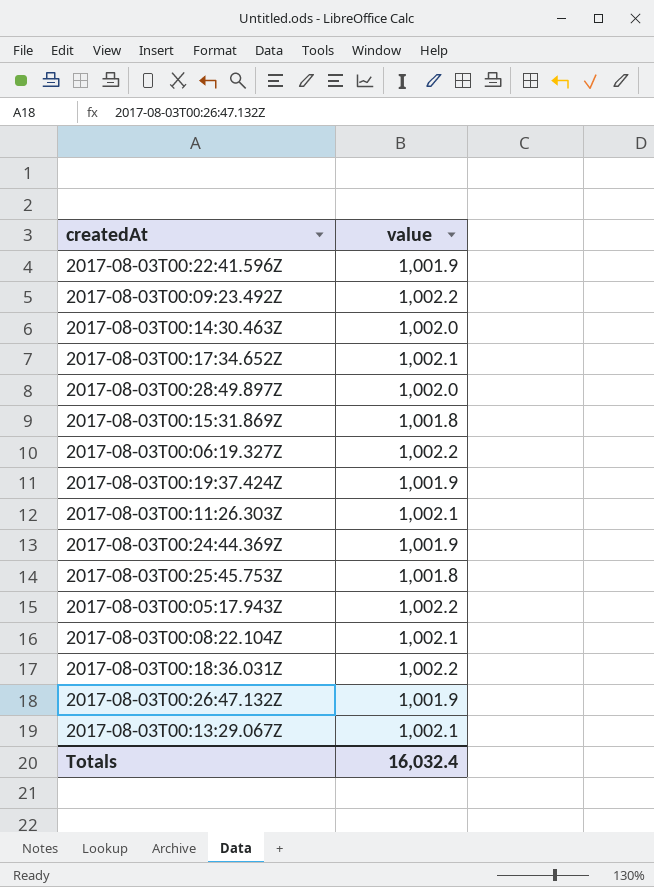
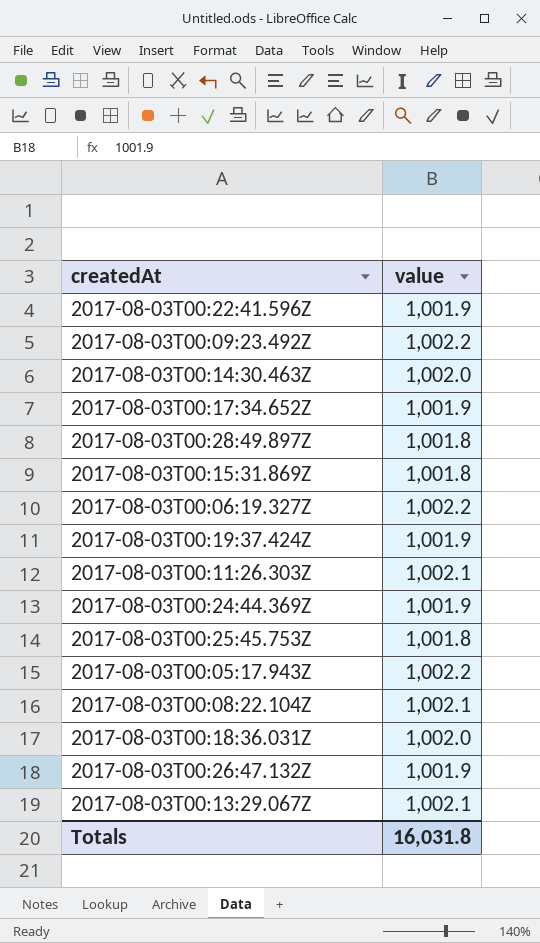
2017-08-03T00:17:34.652Z | value: 1,002.1 -> 1,001.9
2017-08-03T00:28:49.897Z | value: 1,002.0 -> 1,001.8
2017-08-03T00:18:36.031Z | value: 1,002.2 -> 1,002.0
Totals | value: 16,032.4 -> 16,031.8

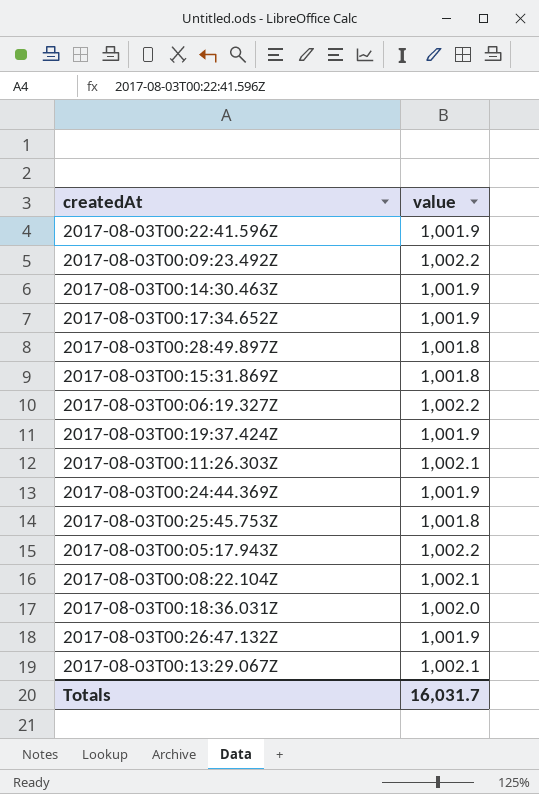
2017-08-03T00:14:30.463Z | value: 1,002.0 -> 1,001.9
Totals | value: 16,031.8 -> 16,031.7

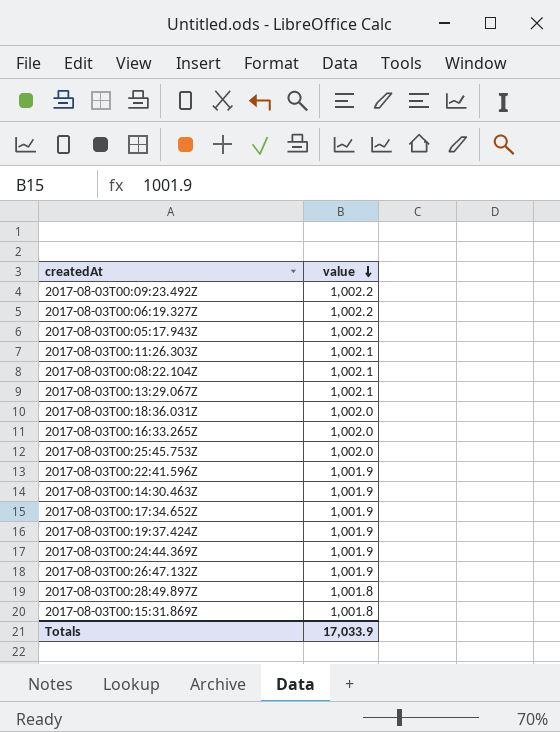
row order: none -> value descending
row 2017-08-03T00:16:33.265Z: none -> 1,002.0
2017-08-03T00:25:45.753Z | value: 1,001.8 -> 1,002.0
Totals | value: 16,031.7 -> 17,033.9

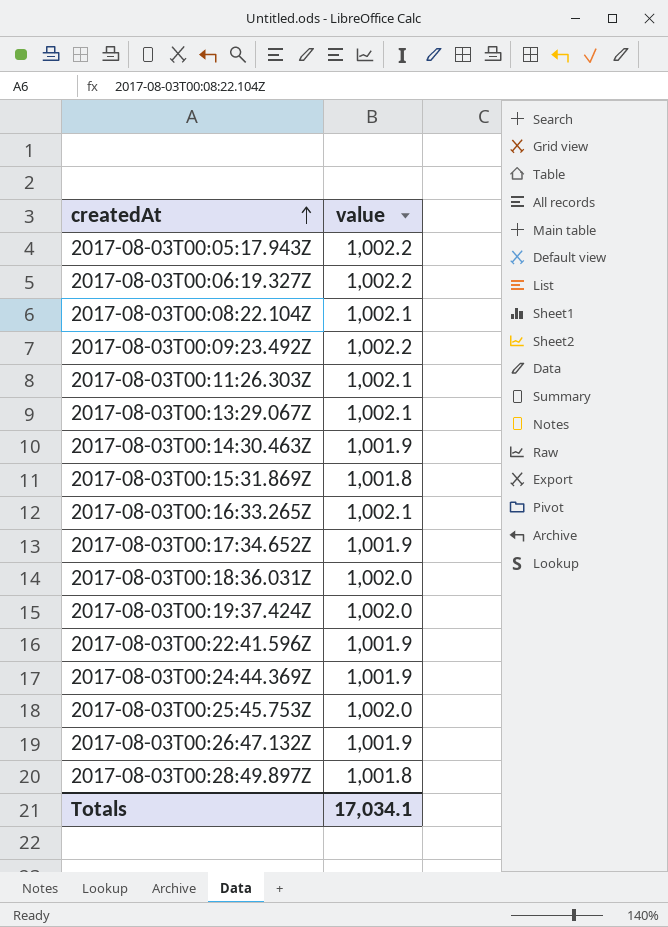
row order: value descending -> createdAt ascending
2017-08-03T00:16:33.265Z | value: 1,002.0 -> 1,002.1
2017-08-03T00:19:37.424Z | value: 1,001.9 -> 1,002.0
Totals | value: 17,033.9 -> 17,034.1

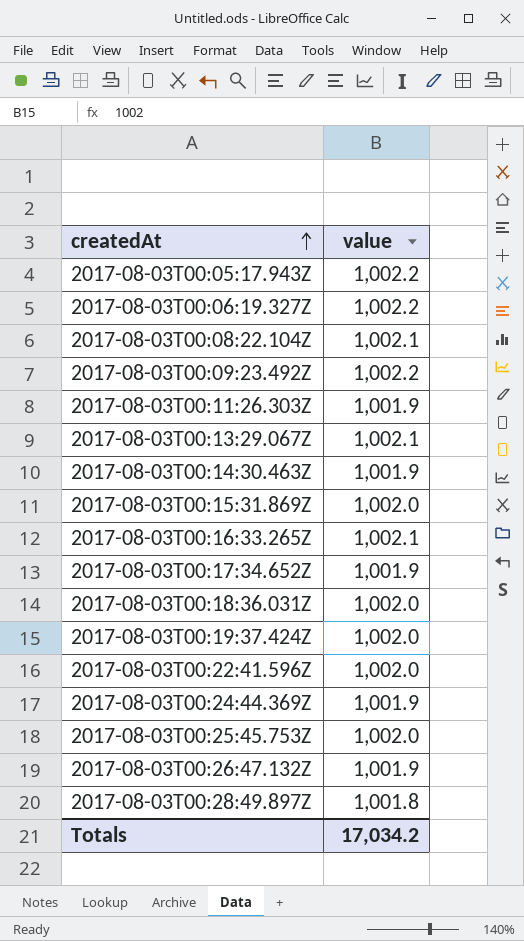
2017-08-03T00:11:26.303Z | value: 1,002.1 -> 1,001.9
2017-08-03T00:15:31.869Z | value: 1,001.8 -> 1,002.0
2017-08-03T00:22:41.596Z | value: 1,001.9 -> 1,002.0
Totals | value: 17,034.1 -> 17,034.2

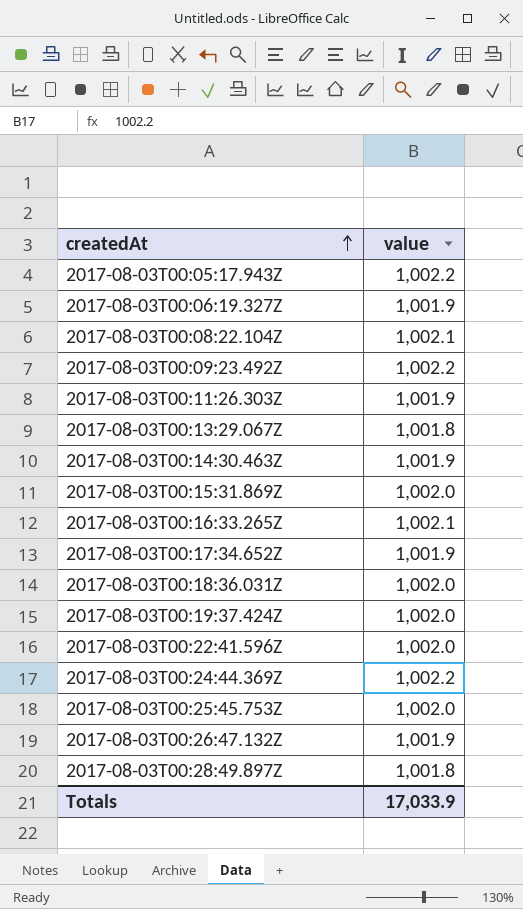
2017-08-03T00:06:19.327Z | value: 1,002.2 -> 1,001.9
2017-08-03T00:13:29.067Z | value: 1,002.1 -> 1,001.8
2017-08-03T00:24:44.369Z | value: 1,001.9 -> 1,002.2
Totals | value: 17,034.2 -> 17,033.9

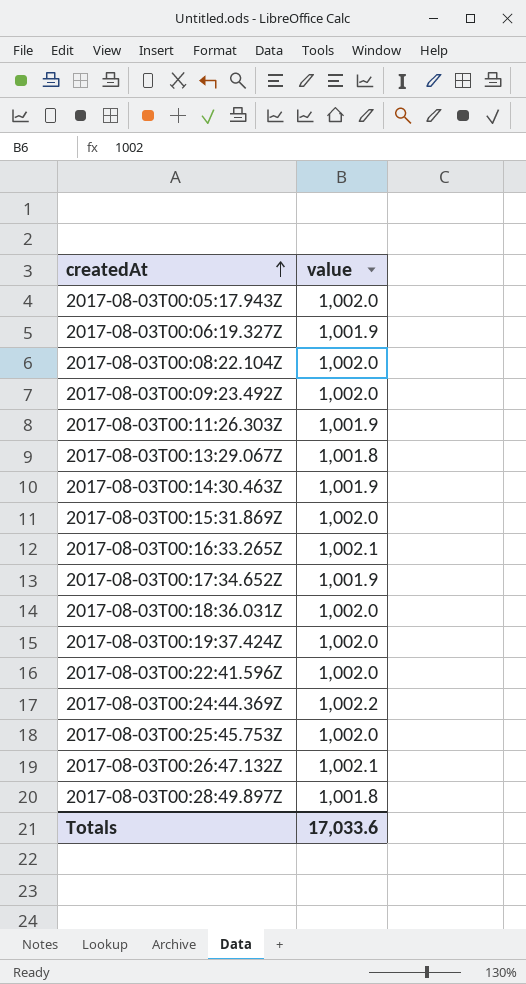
2017-08-03T00:05:17.943Z | value: 1,002.2 -> 1,002.0
2017-08-03T00:08:22.104Z | value: 1,002.1 -> 1,002.0
2017-08-03T00:09:23.492Z | value: 1,002.2 -> 1,002.0
2017-08-03T00:26:47.132Z | value: 1,001.9 -> 1,002.1
Totals | value: 17,033.9 -> 17,033.6

